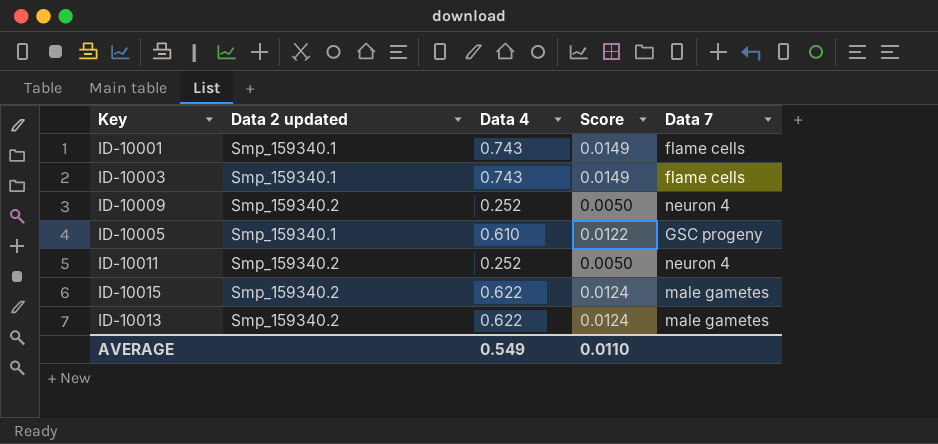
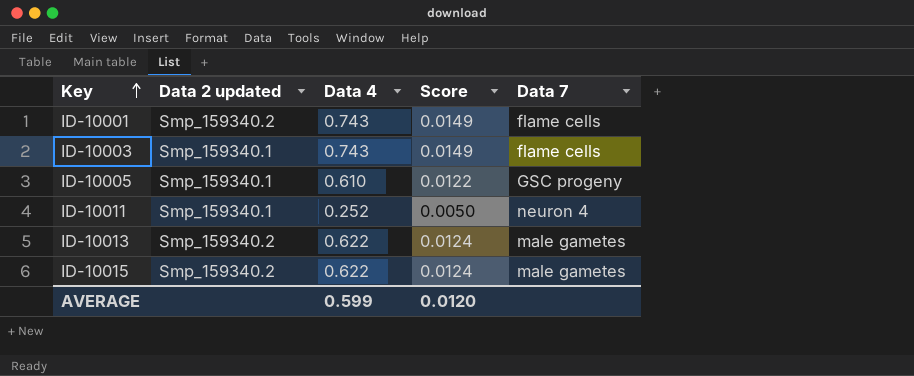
row order: none -> Key ascending
row ID-10009: Smp_159340.2 | 0.252 | 0.0050 | neuron 4 -> none
ID-10001 | Data 2 updated: Smp_159340.1 -> Smp_159340.2
ID-10011 | Data 2 updated: Smp_159340.2 -> Smp_159340.1
AVERAGE | Data 4: 0.549 -> 0.599
AVERAGE | Score: 0.0110 -> 0.0120

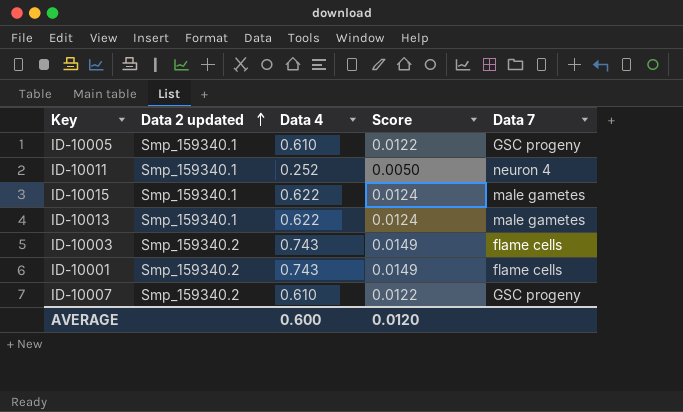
row order: Key ascending -> Data 2 updated ascending
ID-10015 | Data 2 updated: Smp_159340.2 -> Smp_159340.1
ID-10013 | Data 2 updated: Smp_159340.2 -> Smp_159340.1
ID-10003 | Data 2 updated: Smp_159340.1 -> Smp_159340.2
row ID-10007: none -> Smp_159340.2 | 0.610 | 0.0122 | GSC progeny
AVERAGE | Data 4: 0.599 -> 0.600

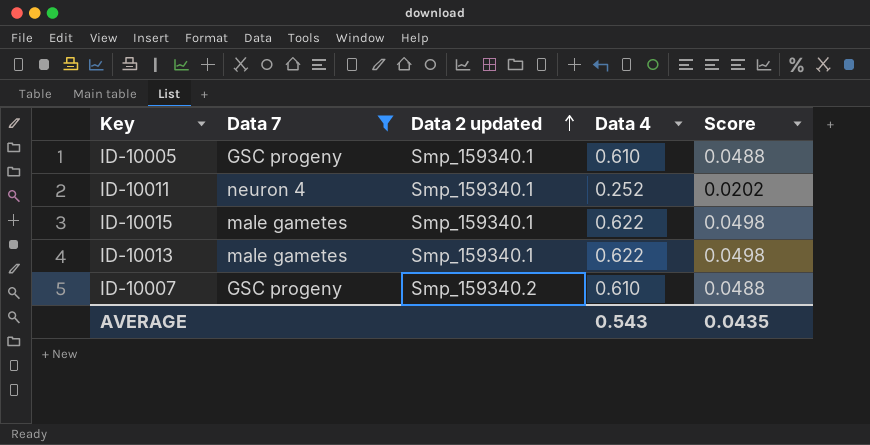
filter: none -> Data 7 != flame cells
column Data 7 | position: 5 -> 2
column Score | formula: [Data 4] * 0.02 -> [Data 4] * 0.08
AVERAGE | Data 4: 0.600 -> 0.543
AVERAGE | Score: 0.0120 -> 0.0435

